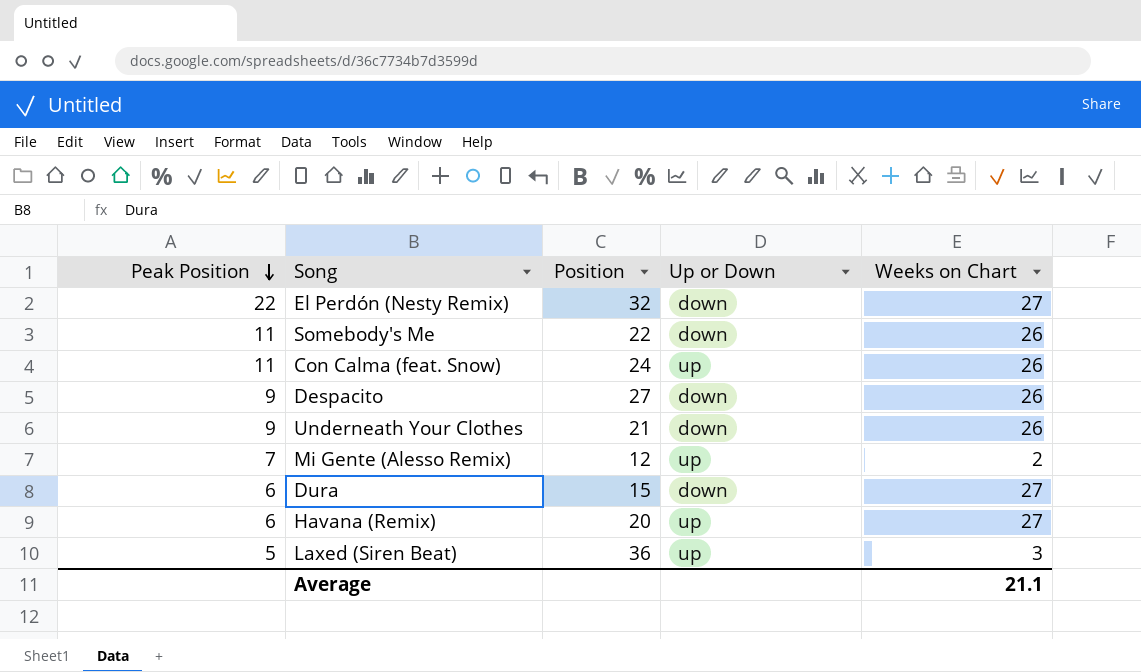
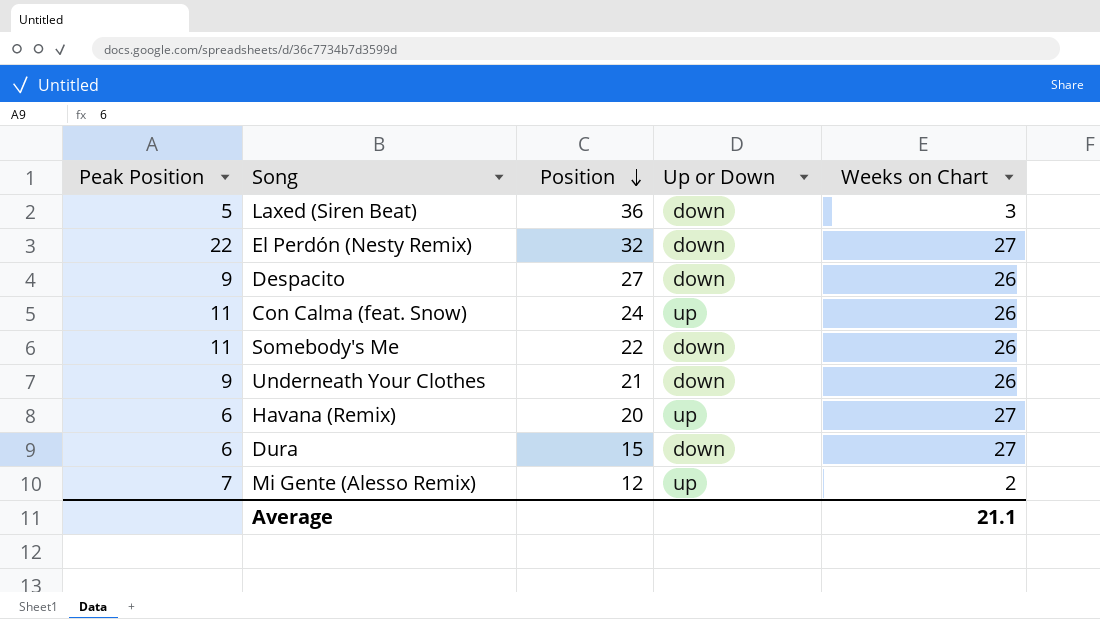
row order: Peak Position descending -> Position descending
Laxed (Siren Beat) | Up or Down: up -> down

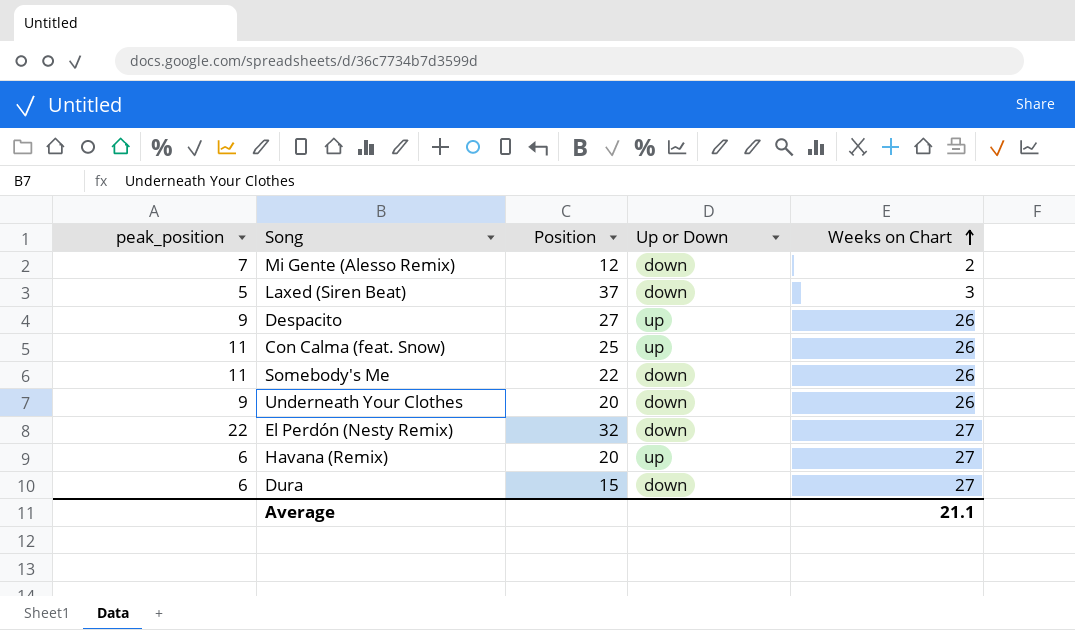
row order: Position descending -> Weeks on Chart ascending
column name: Peak Position -> peak_position
Mi Gente (Alesso Remix) | Up or Down: up -> down
Laxed (Siren Beat) | Position: 36 -> 37
Despacito | Up or Down: down -> up
Con Calma (feat. Snow) | Position: 24 -> 25
Underneath Your Clothes | Position: 21 -> 20

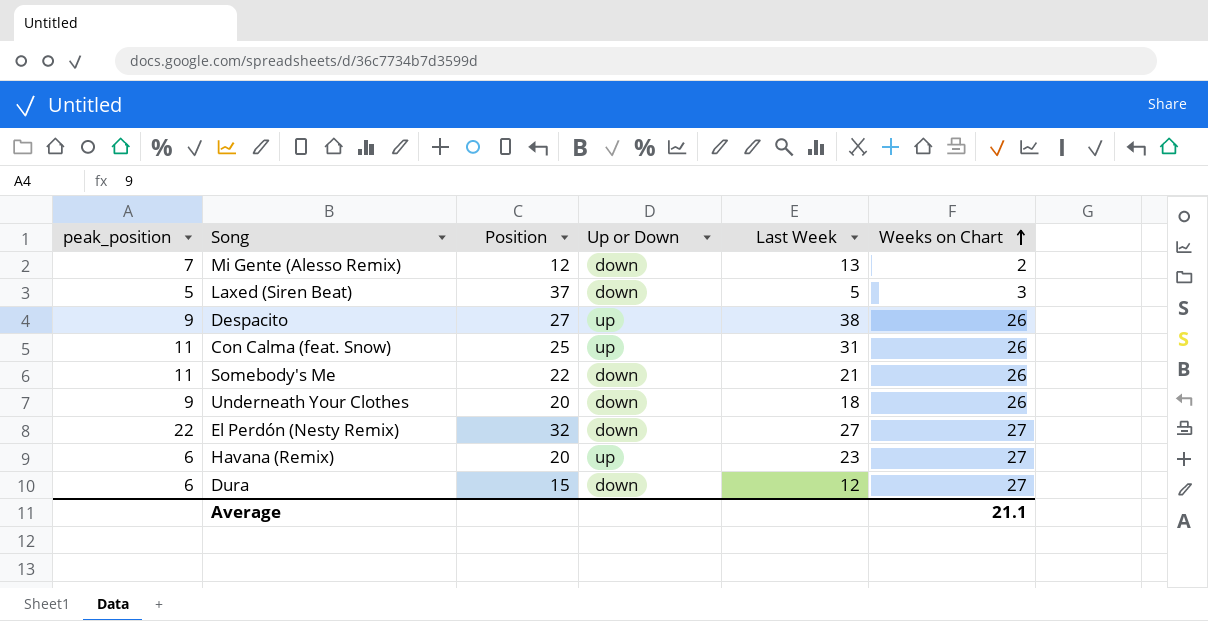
column Last Week | position: none -> 5

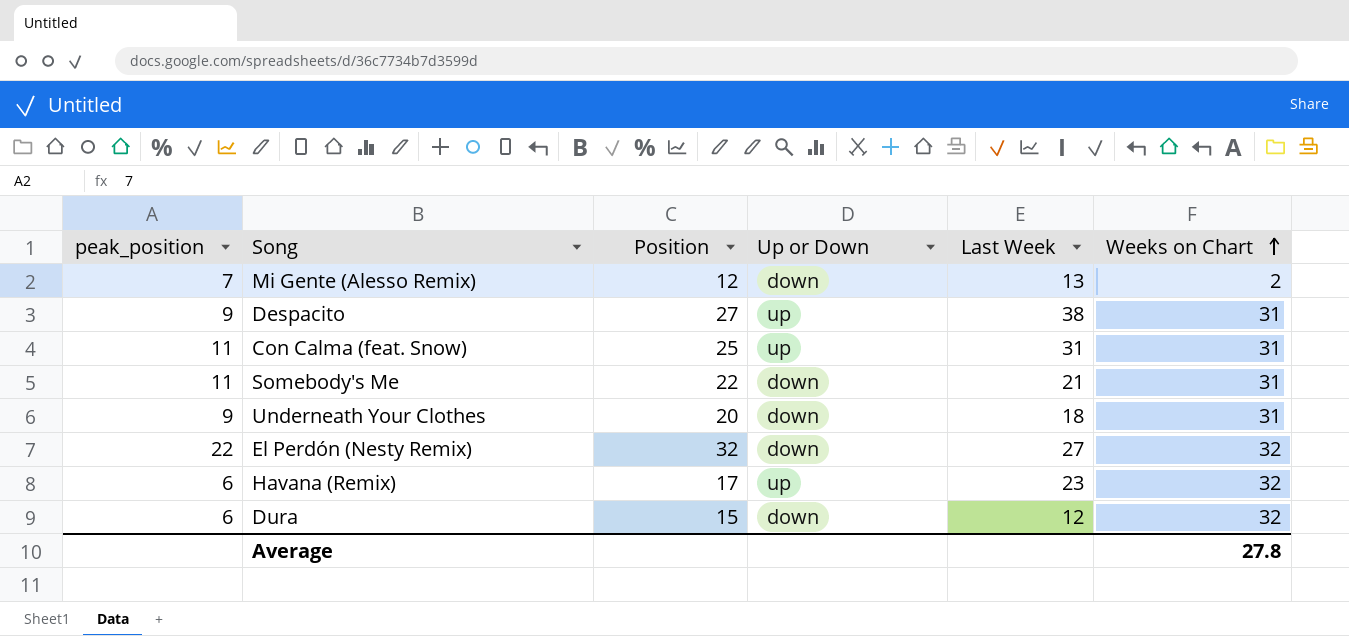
row Laxed (Siren Beat): 5 | 37 | down | 5 | 3 -> none
Despacito | Weeks on Chart: 26 -> 31
Con Calma (feat. Snow) | Weeks on Chart: 26 -> 31
Somebody's Me | Weeks on Chart: 26 -> 31
Underneath Your Clothes | Weeks on Chart: 26 -> 31
El Perdón (Nesty Remix) | Weeks on Chart: 27 -> 32
Havana (Remix) | Position: 20 -> 17
Havana (Remix) | Weeks on Chart: 27 -> 32
Dura | Weeks on Chart: 27 -> 32
Average | Weeks on Chart: 21.1 -> 27.8

